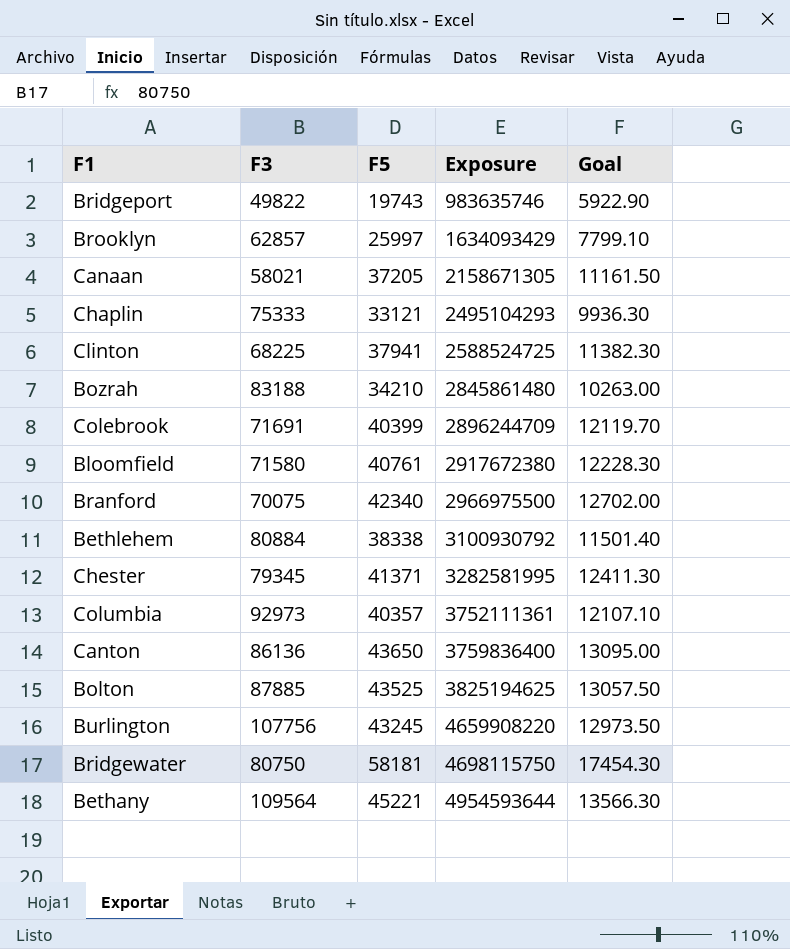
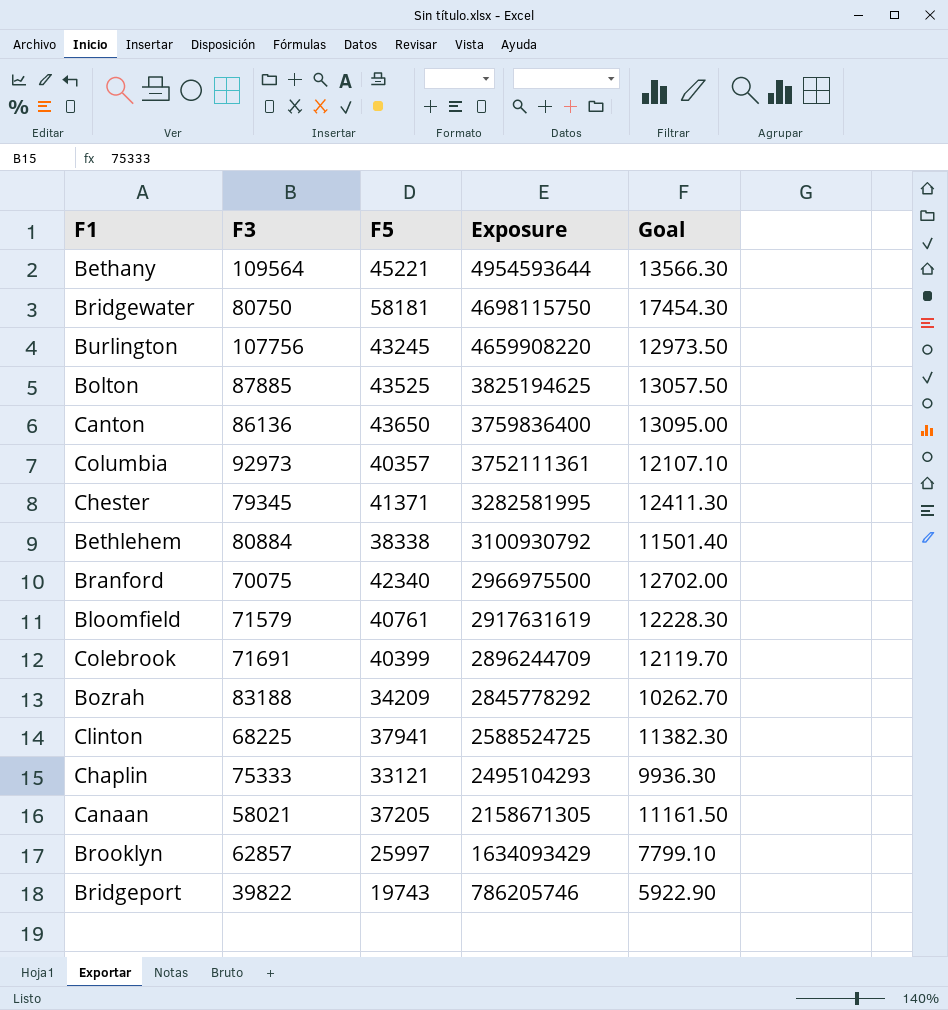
row order: Exposure ascending -> Exposure descending
Bloomfield | F3: 71580 -> 71579
Bloomfield | Exposure: 2917672380 -> 2917631619
Bozrah | F5: 34210 -> 34209
Bozrah | Exposure: 2845861480 -> 2845778292
Bozrah | Goal: 10263.00 -> 10262.70
Bridgeport | F3: 49822 -> 39822
Bridgeport | Exposure: 983635746 -> 786205746

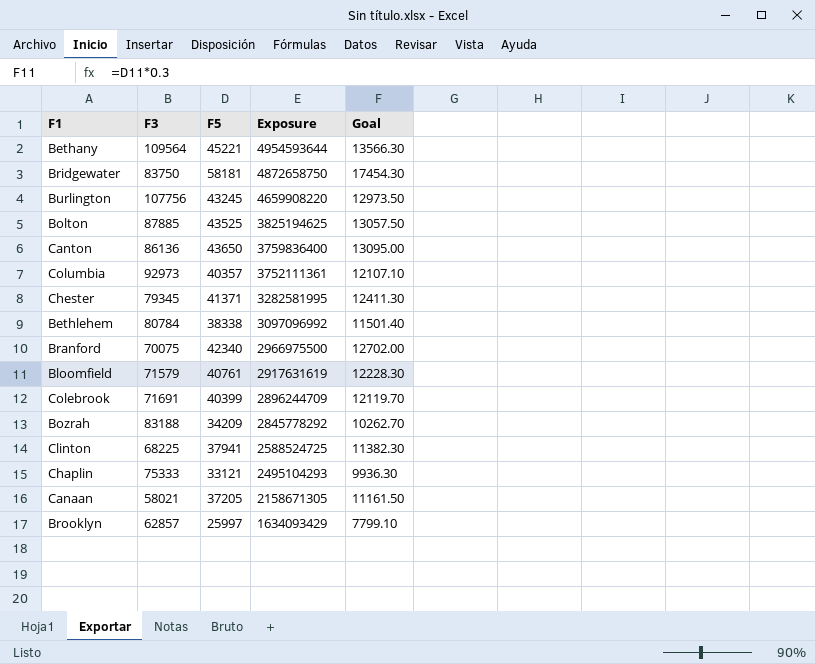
row Bridgeport: 39822 | 19743 | 786205746 | 5922.90 -> none
Bridgewater | F3: 80750 -> 83750
Bridgewater | Exposure: 4698115750 -> 4872658750
Bethlehem | F3: 80884 -> 80784
Bethlehem | Exposure: 3100930792 -> 3097096992

